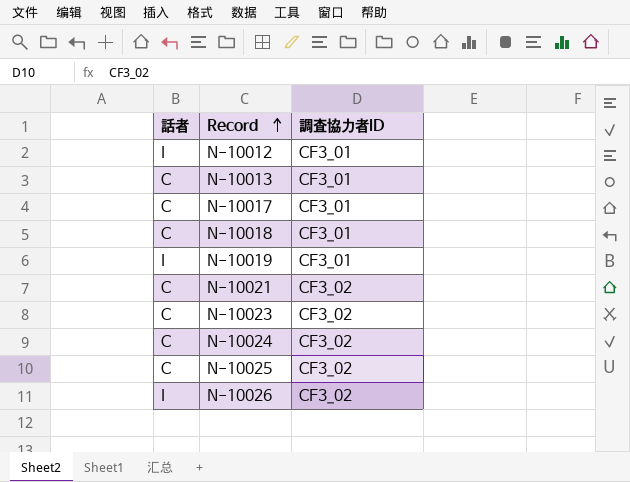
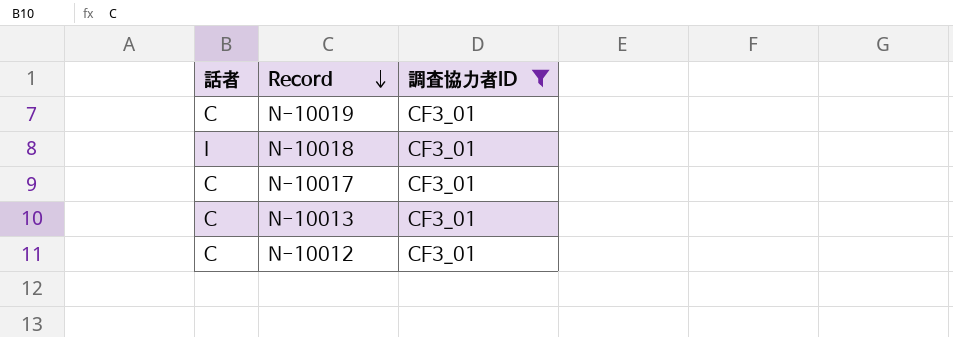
filter: none -> 調査協力者ID = CF3_01
row order: Record ascending -> Record descending
N-10019 | 話者: I -> C
N-10018 | 話者: C -> I
N-10012 | 話者: I -> C

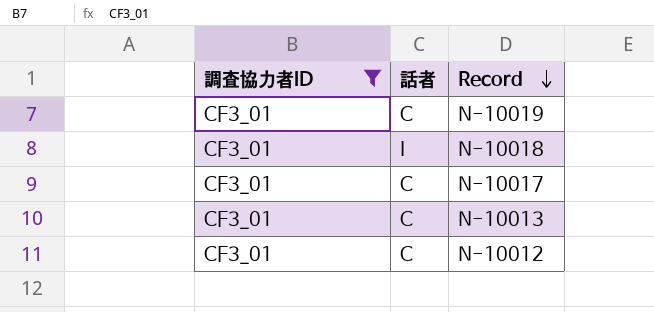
column 調査協力者ID | position: 3 -> 1

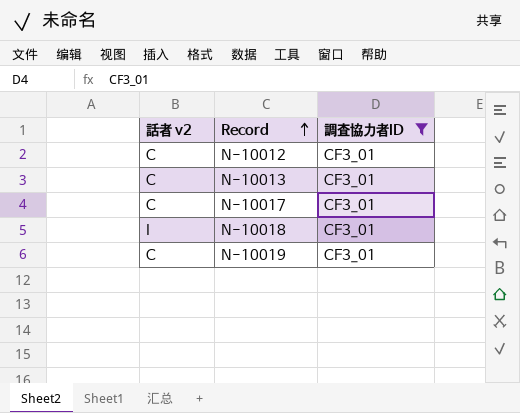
row order: Record descending -> Record ascending
column name: 話者 -> 話者 v2
column 調査協力者ID | position: 1 -> 3

